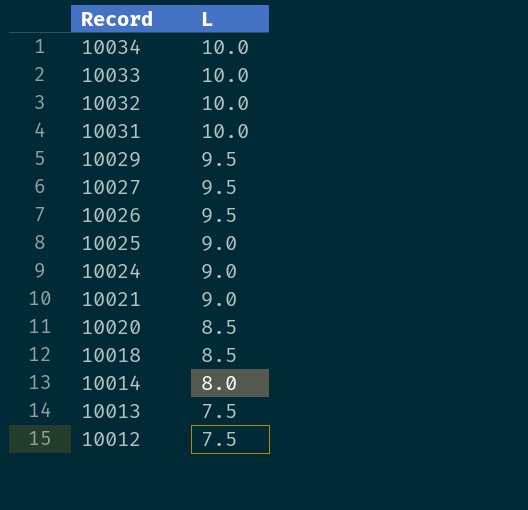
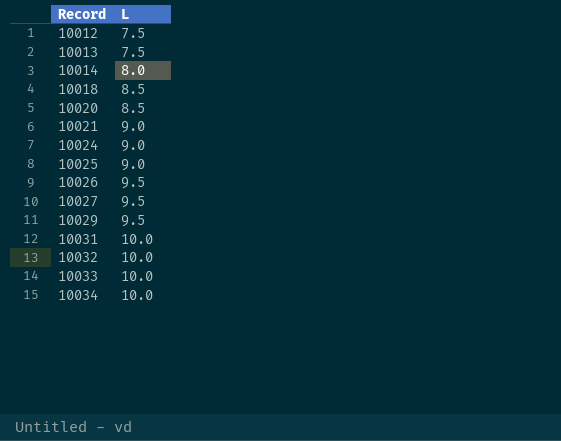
row order: Record descending -> Record ascending

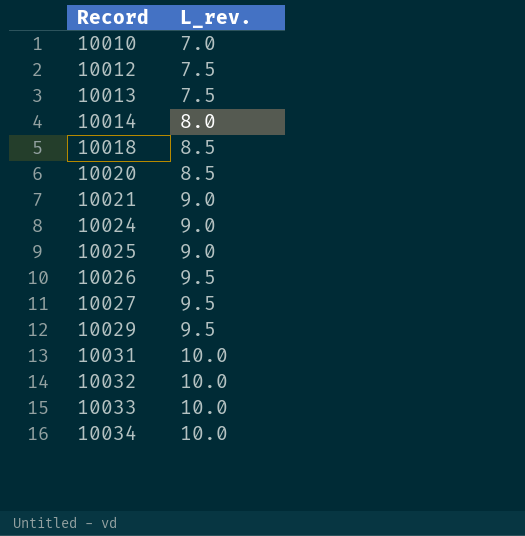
column name: L -> L_rev.
row 10010: none -> 7.0

